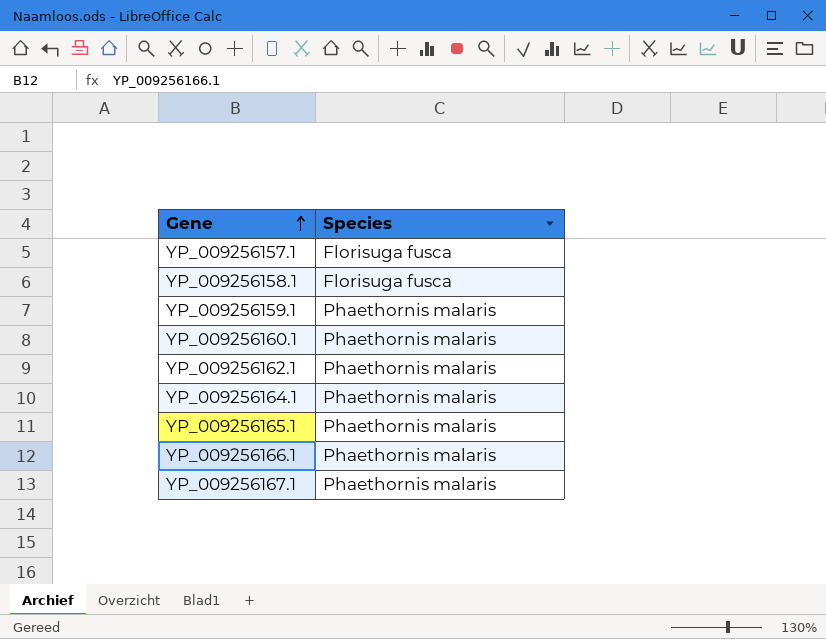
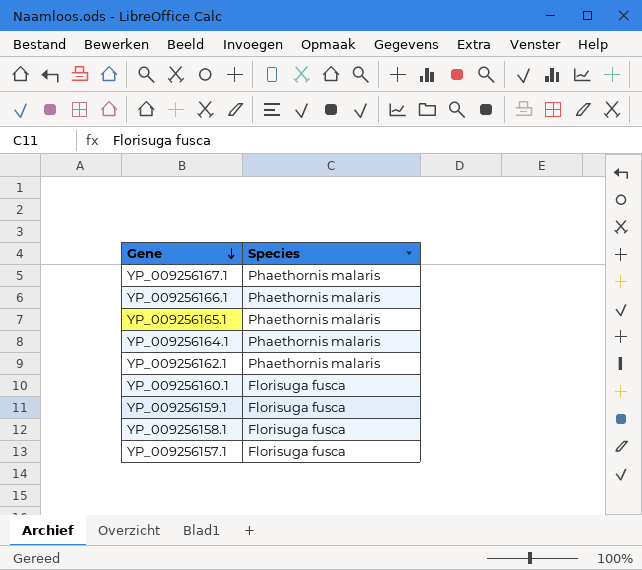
row order: Gene ascending -> Gene descending
YP_009256160.1 | Species: Phaethornis malaris -> Florisuga fusca
YP_009256159.1 | Species: Phaethornis malaris -> Florisuga fusca

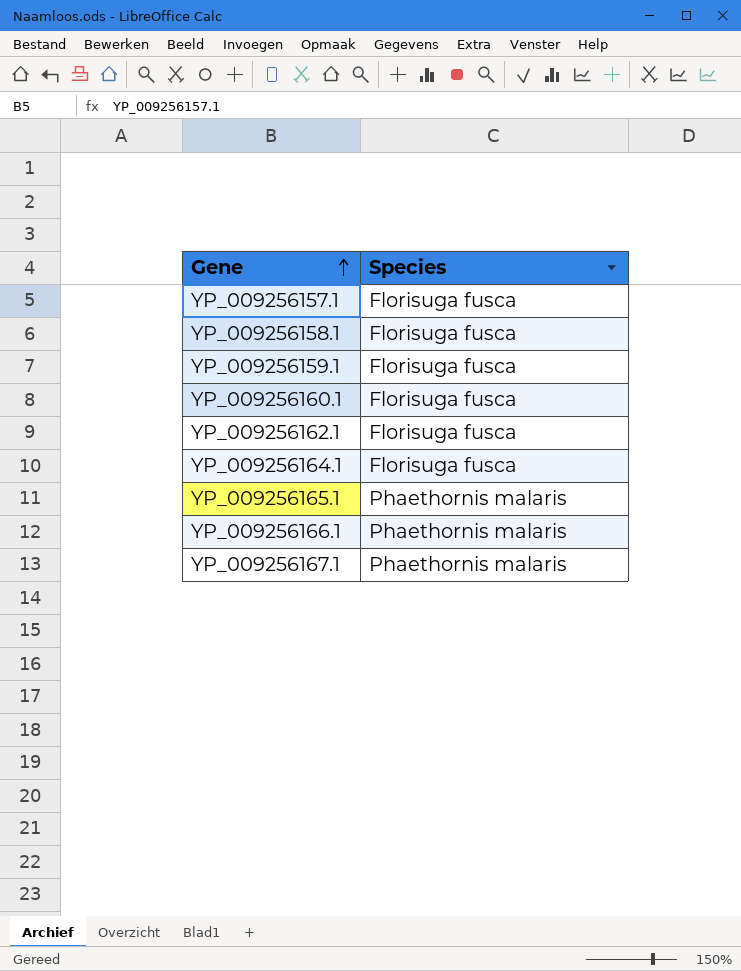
row order: Gene descending -> Gene ascending
YP_009256162.1 | Species: Phaethornis malaris -> Florisuga fusca
YP_009256164.1 | Species: Phaethornis malaris -> Florisuga fusca

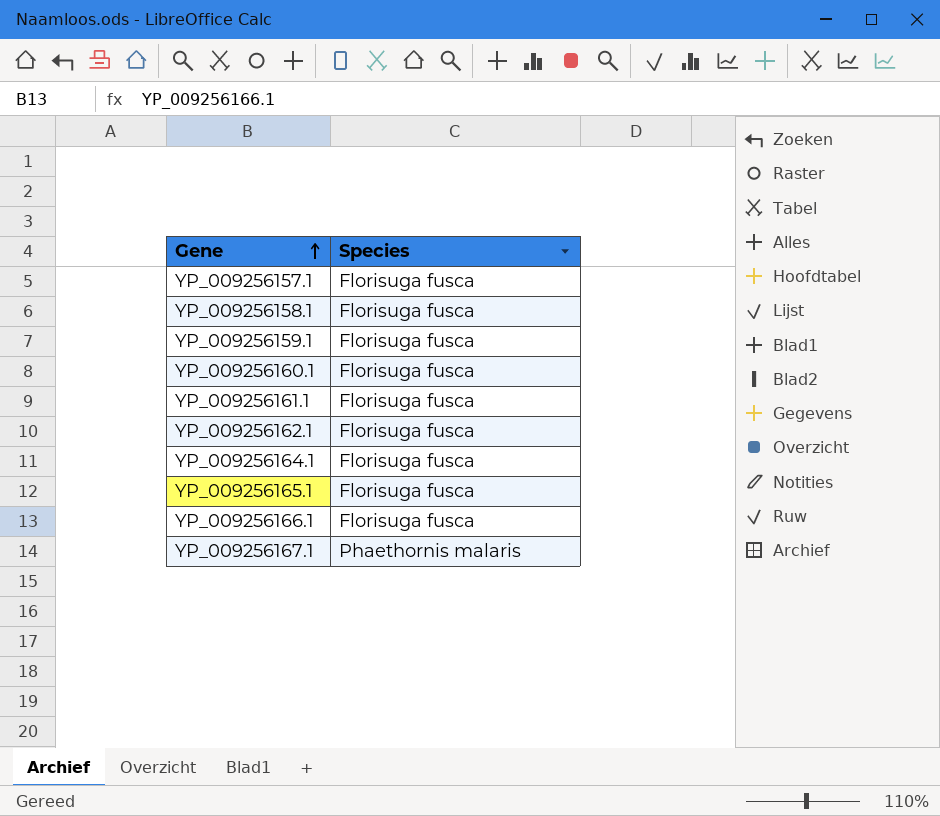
row YP_009256161.1: none -> Florisuga fusca
YP_009256165.1 | Species: Phaethornis malaris -> Florisuga fusca
YP_009256166.1 | Species: Phaethornis malaris -> Florisuga fusca

